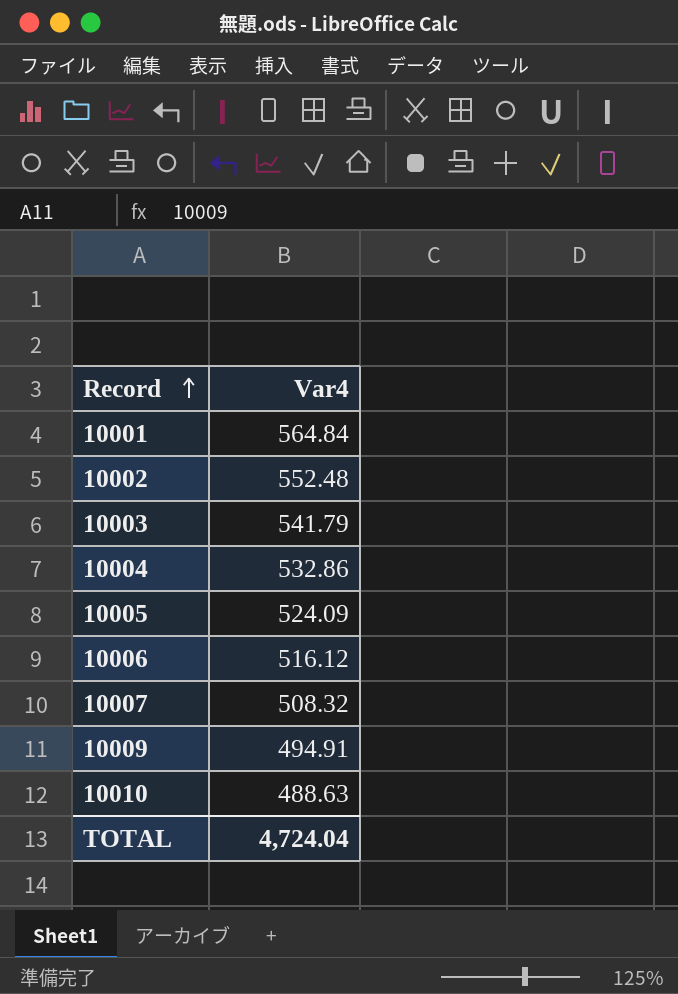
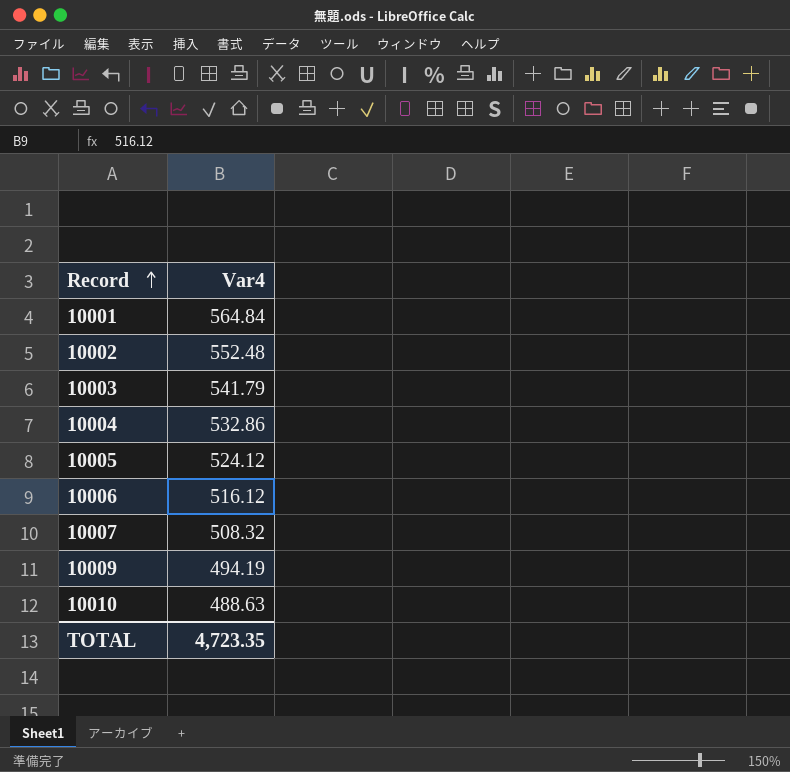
10005 | Var4: 524.09 -> 524.12
10009 | Var4: 494.91 -> 494.19
TOTAL | Var4: 4,724.04 -> 4,723.35

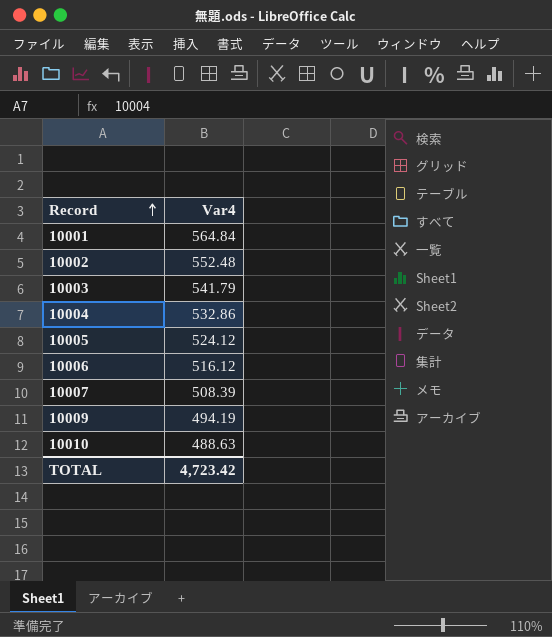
10007 | Var4: 508.32 -> 508.39
TOTAL | Var4: 4,723.35 -> 4,723.42

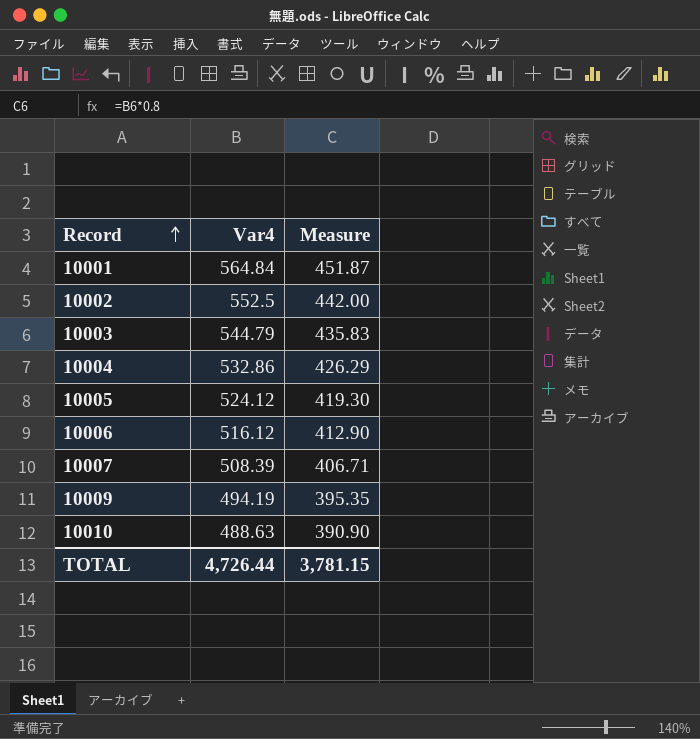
column Measure | formula: none -> [Var4] * 0.8
10002 | Var4: 552.48 -> 552.5
10003 | Var4: 541.79 -> 544.79
TOTAL | Var4: 4,723.42 -> 4,726.44

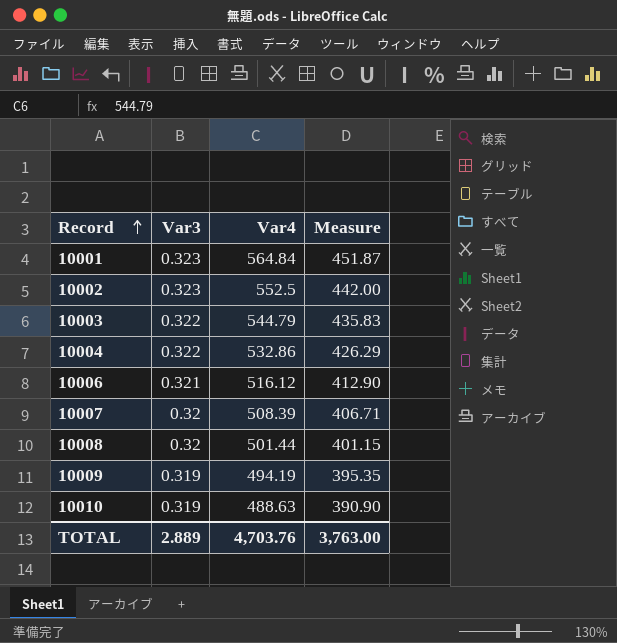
column Var3 | position: none -> 2
row 10005: 524.12 | 419.30 -> none
row 10008: none -> 0.32 | 501.44 | 401.15
TOTAL | Var4: 4,726.44 -> 4,703.76
TOTAL | Measure: 3,781.15 -> 3,763.00

